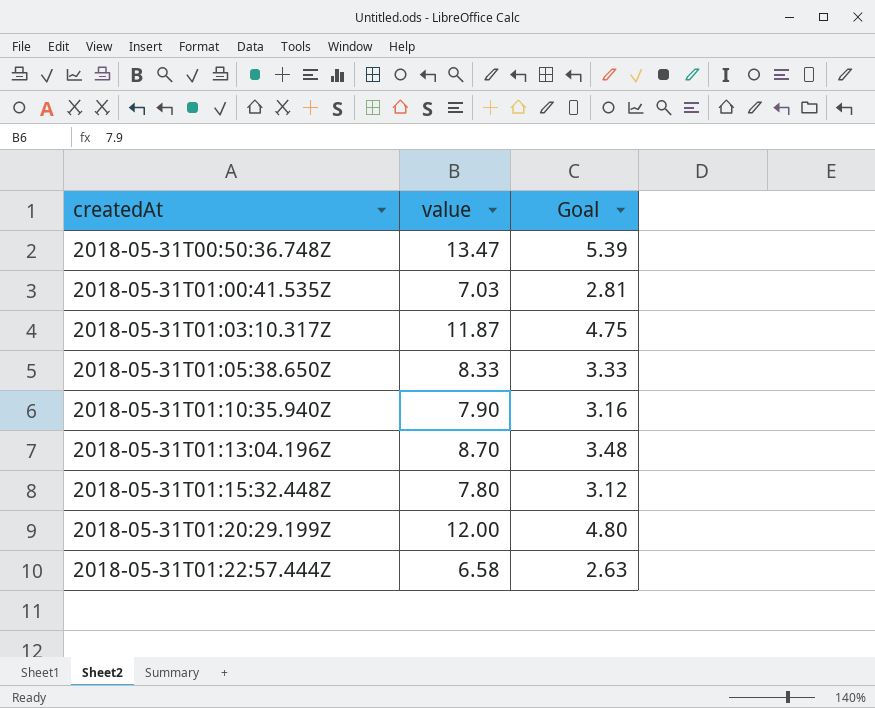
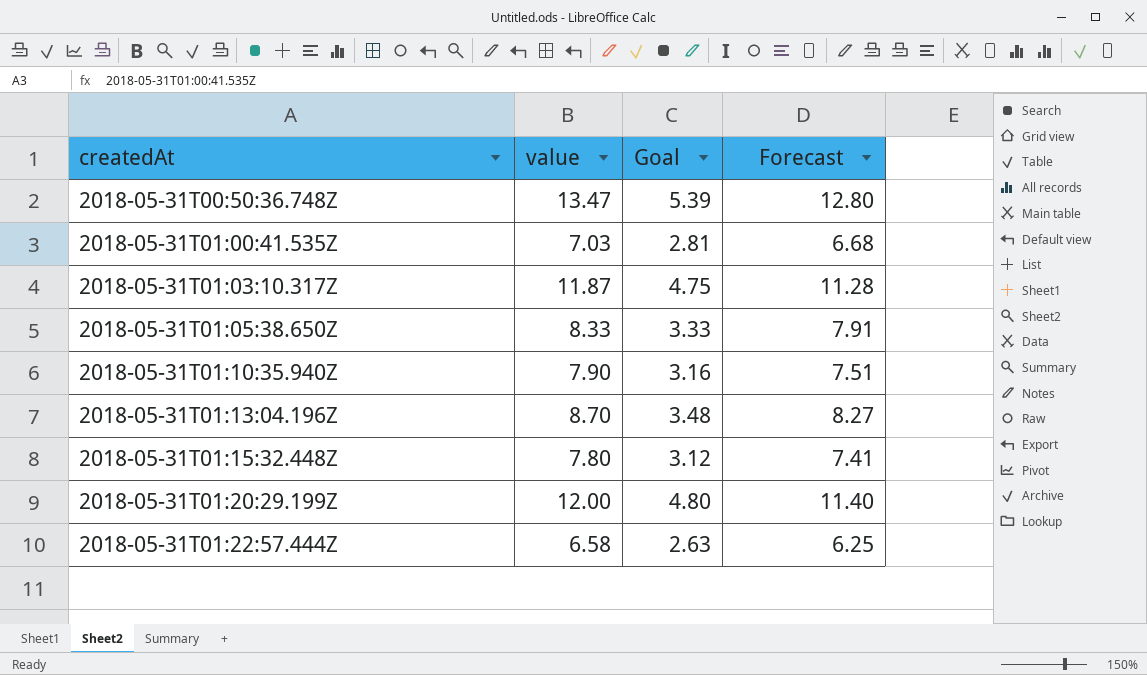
column Forecast | formula: none -> [value] * 0.95

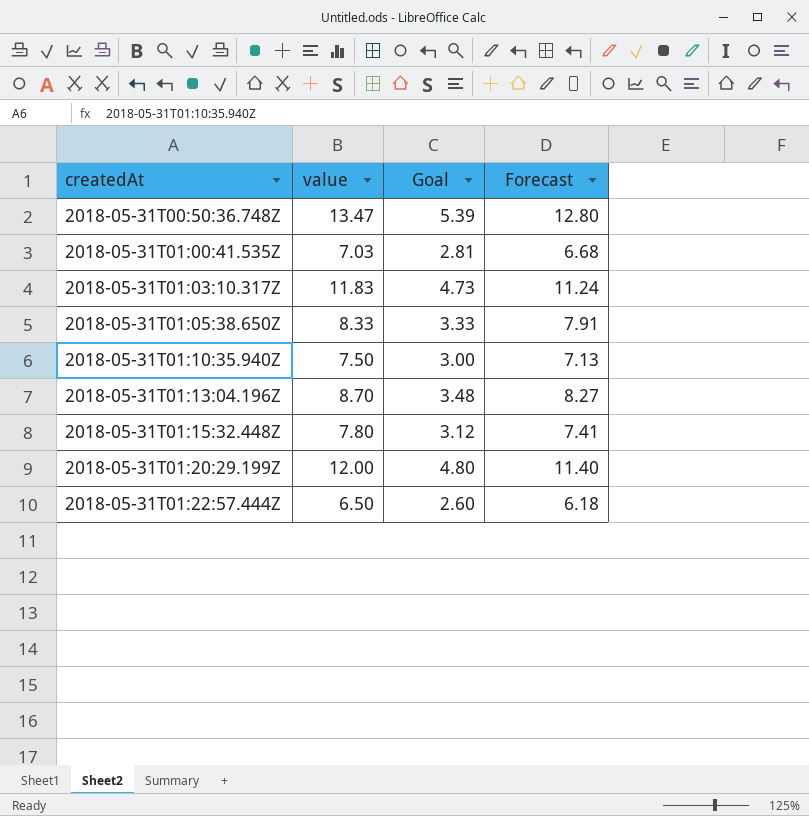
2018-05-31T01:03:10.317Z | value: 11.87 -> 11.83
2018-05-31T01:03:10.317Z | Goal: 4.75 -> 4.73
2018-05-31T01:03:10.317Z | Forecast: 11.28 -> 11.24
2018-05-31T01:10:35.940Z | value: 7.90 -> 7.50
2018-05-31T01:10:35.940Z | Goal: 3.16 -> 3.00
2018-05-31T01:10:35.940Z | Forecast: 7.51 -> 7.13
2018-05-31T01:22:57.444Z | value: 6.58 -> 6.50
2018-05-31T01:22:57.444Z | Goal: 2.63 -> 2.60
2018-05-31T01:22:57.444Z | Forecast: 6.25 -> 6.18

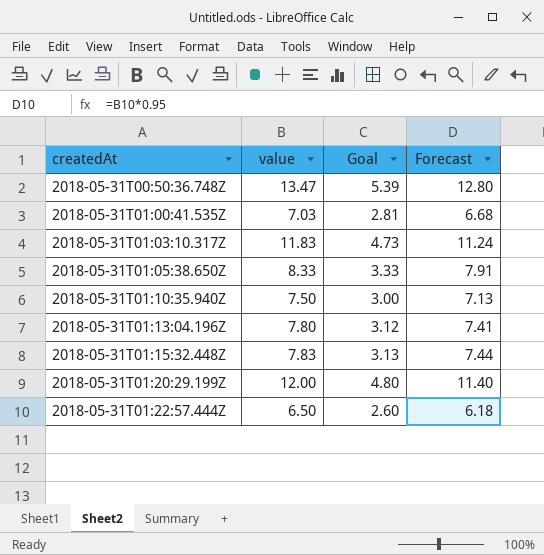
2018-05-31T01:13:04.196Z | value: 8.70 -> 7.80
2018-05-31T01:13:04.196Z | Goal: 3.48 -> 3.12
2018-05-31T01:13:04.196Z | Forecast: 8.27 -> 7.41
2018-05-31T01:15:32.448Z | value: 7.80 -> 7.83
2018-05-31T01:15:32.448Z | Goal: 3.12 -> 3.13
2018-05-31T01:15:32.448Z | Forecast: 7.41 -> 7.44

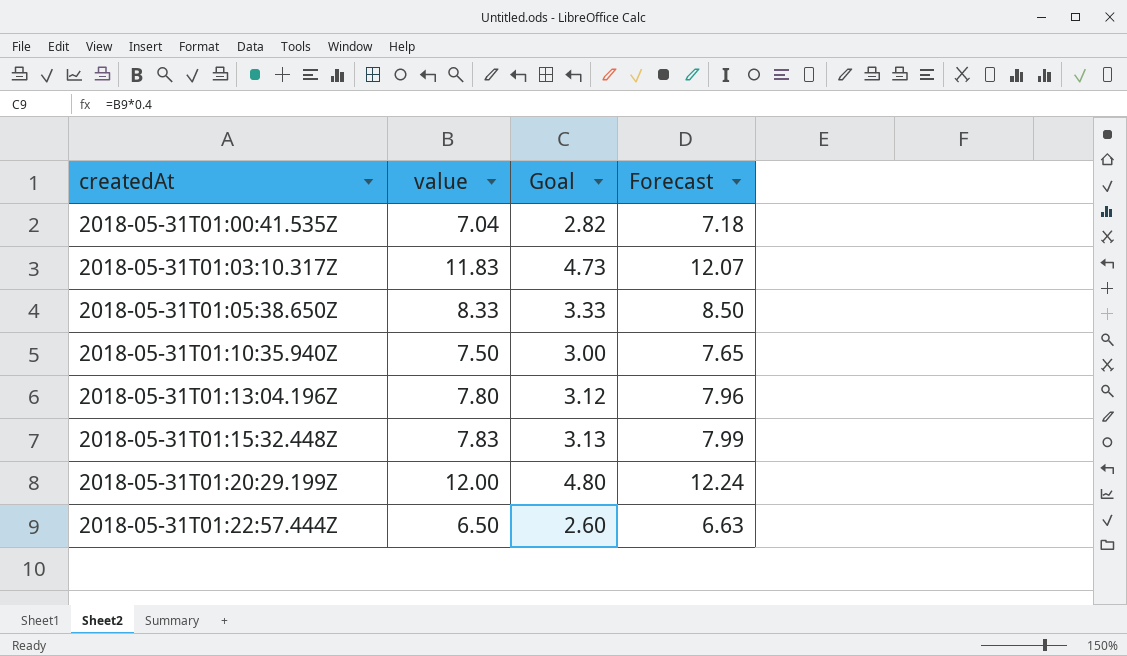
column Forecast | formula: [value] * 0.95 -> [value] * 1.02
row 2018-05-31T00:50:36.748Z: 13.47 | 5.39 | 12.80 -> none
2018-05-31T01:00:41.535Z | value: 7.03 -> 7.04
2018-05-31T01:00:41.535Z | Goal: 2.81 -> 2.82

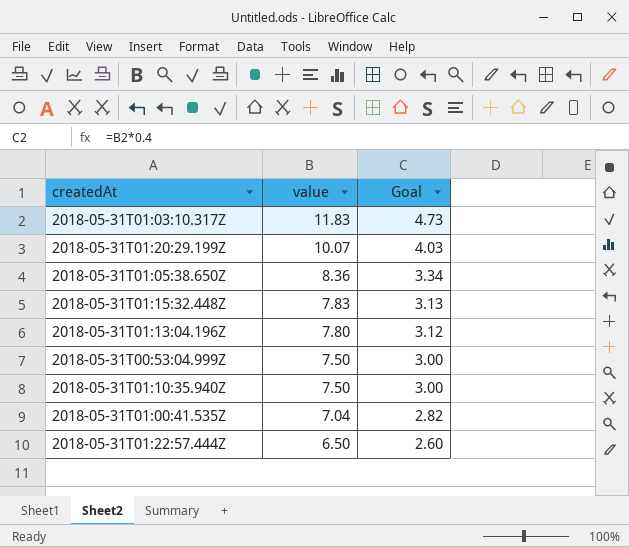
row order: createdAt ascending -> value descending
column Forecast | formula: [value] * 1.02 -> none
2018-05-31T01:20:29.199Z | value: 12.00 -> 10.07
2018-05-31T01:20:29.199Z | Goal: 4.80 -> 4.03
2018-05-31T01:05:38.650Z | value: 8.33 -> 8.36
2018-05-31T01:05:38.650Z | Goal: 3.33 -> 3.34
row 2018-05-31T00:53:04.999Z: none -> 7.50 | 3.00

